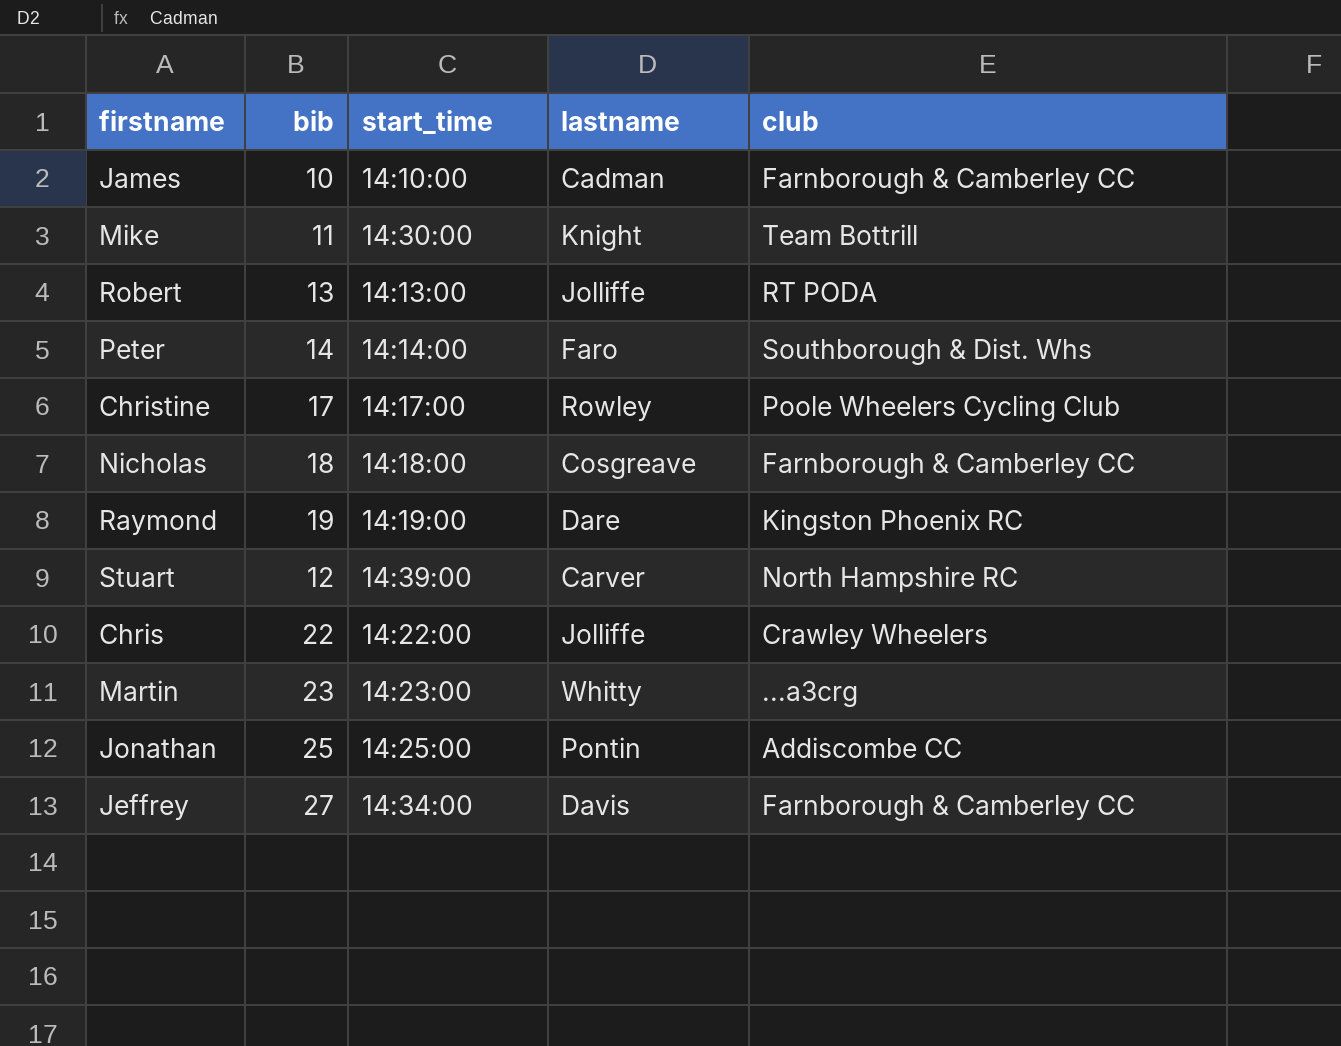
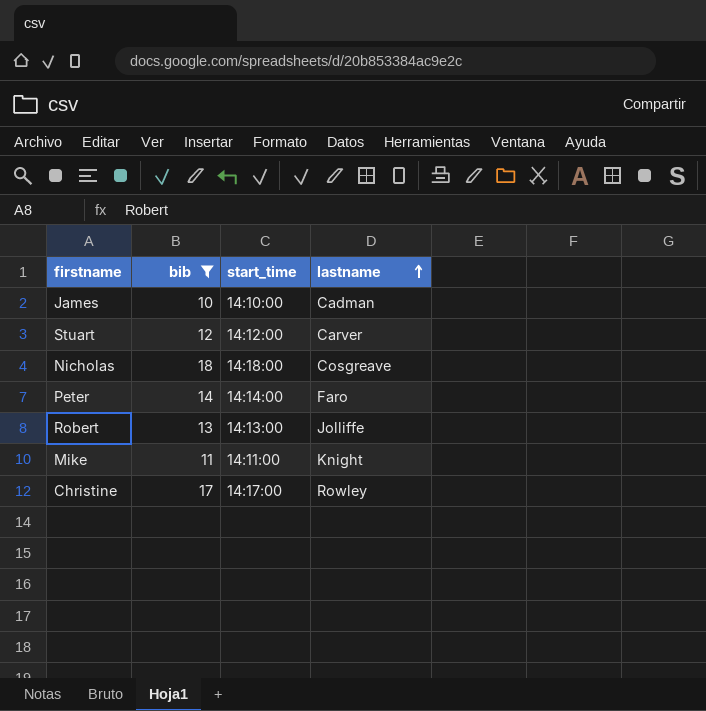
filter: none -> bib <= 18
row order: none -> lastname ascending
column club | position: 5 -> none
Stuart | start_time: 14:39:00 -> 14:12:00
Mike | start_time: 14:30:00 -> 14:11:00

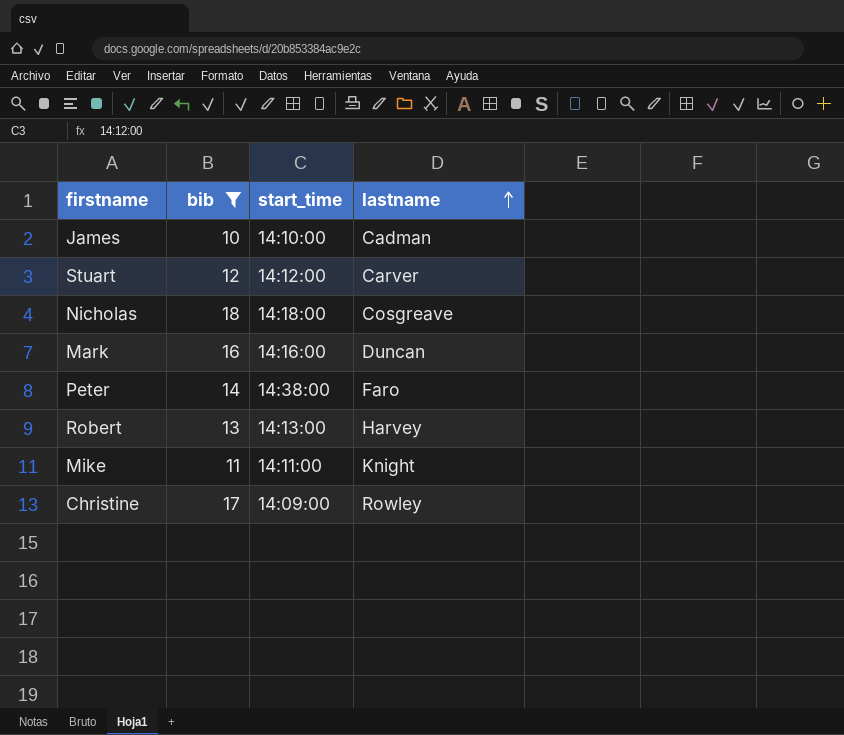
row Mark: none -> 16 | 14:16:00 | Duncan
Peter | start_time: 14:14:00 -> 14:38:00
Robert | lastname: Jolliffe -> Harvey
Christine | start_time: 14:17:00 -> 14:09:00

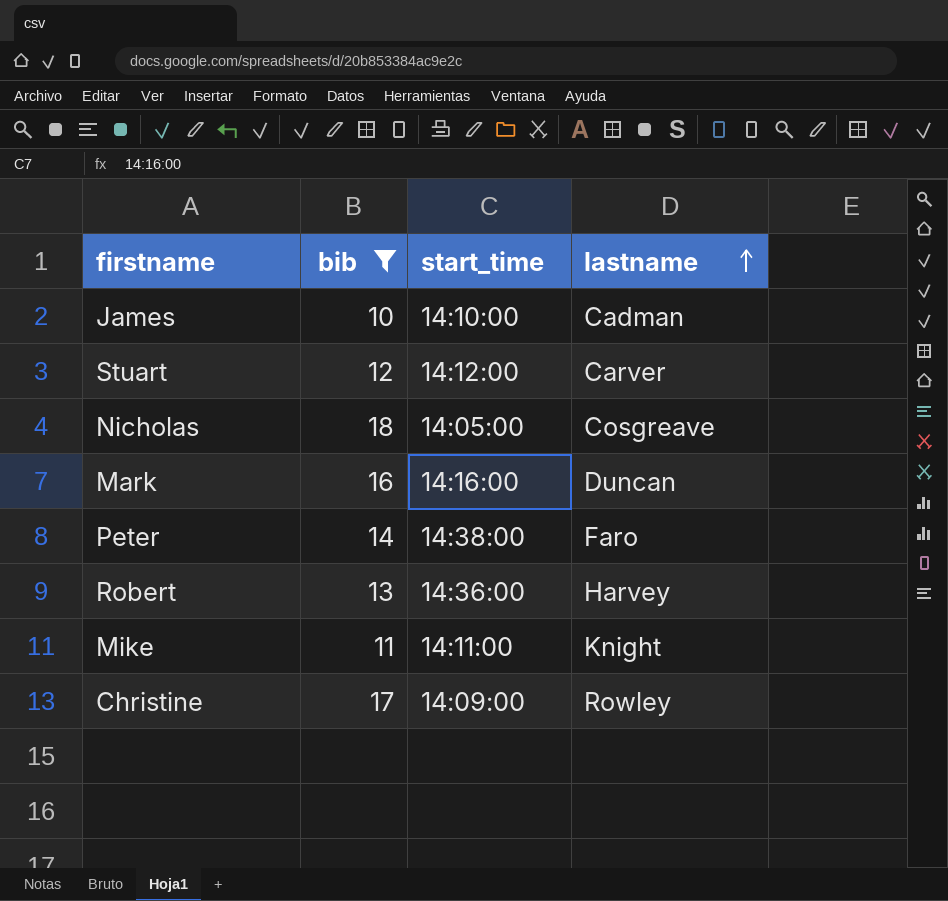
Nicholas | start_time: 14:18:00 -> 14:05:00
Robert | start_time: 14:13:00 -> 14:36:00

